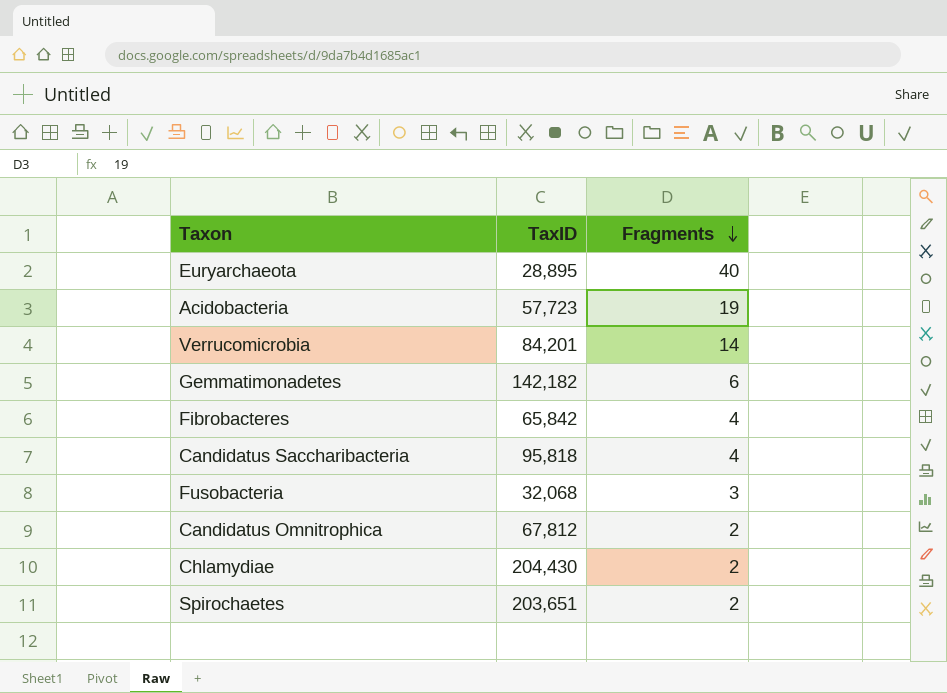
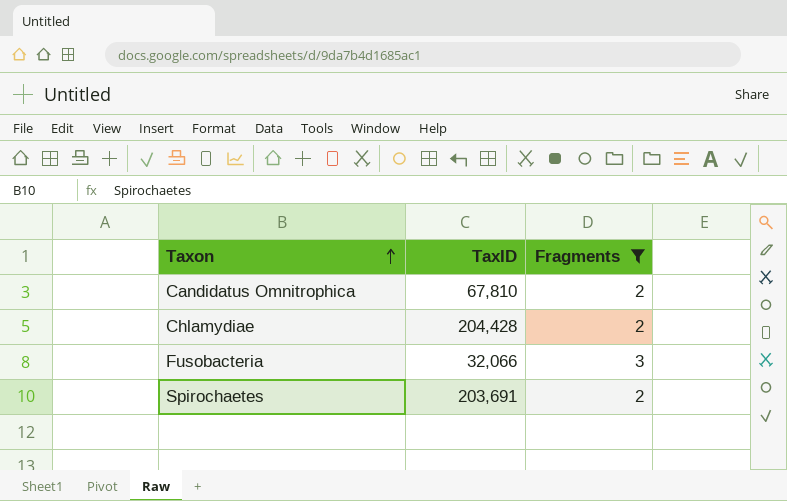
filter: none -> Fragments <= 3
row order: Fragments descending -> Taxon ascending
Candidatus Omnitrophica | TaxID: 67,812 -> 67,810
Chlamydiae | TaxID: 204,430 -> 204,428
Fusobacteria | TaxID: 32,068 -> 32,066
Spirochaetes | TaxID: 203,651 -> 203,691

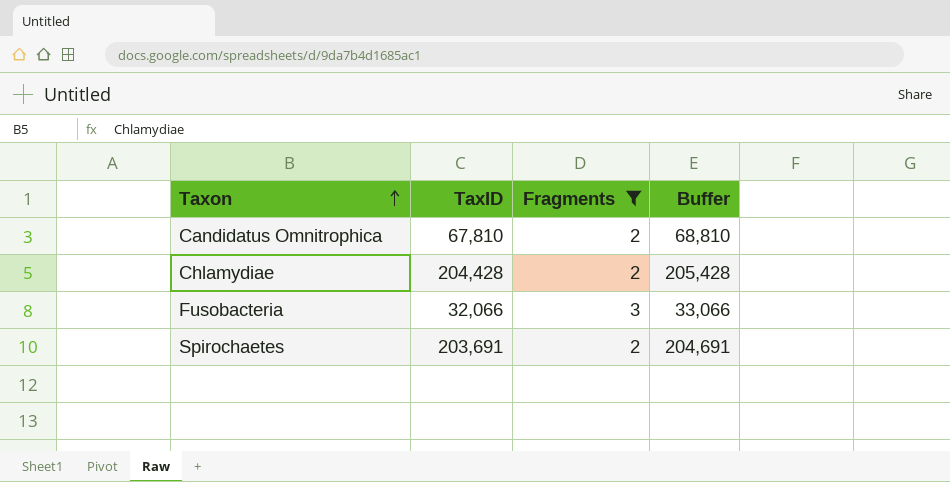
column Buffer | formula: none -> [TaxID] + 1000

